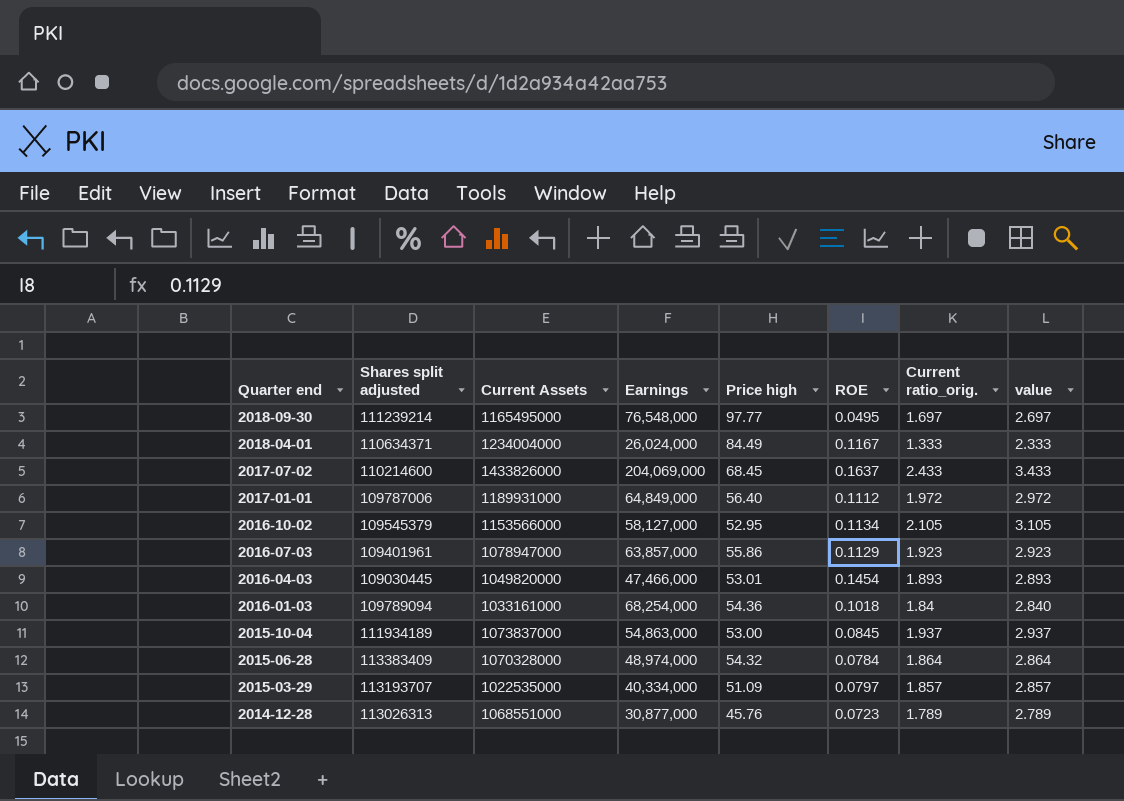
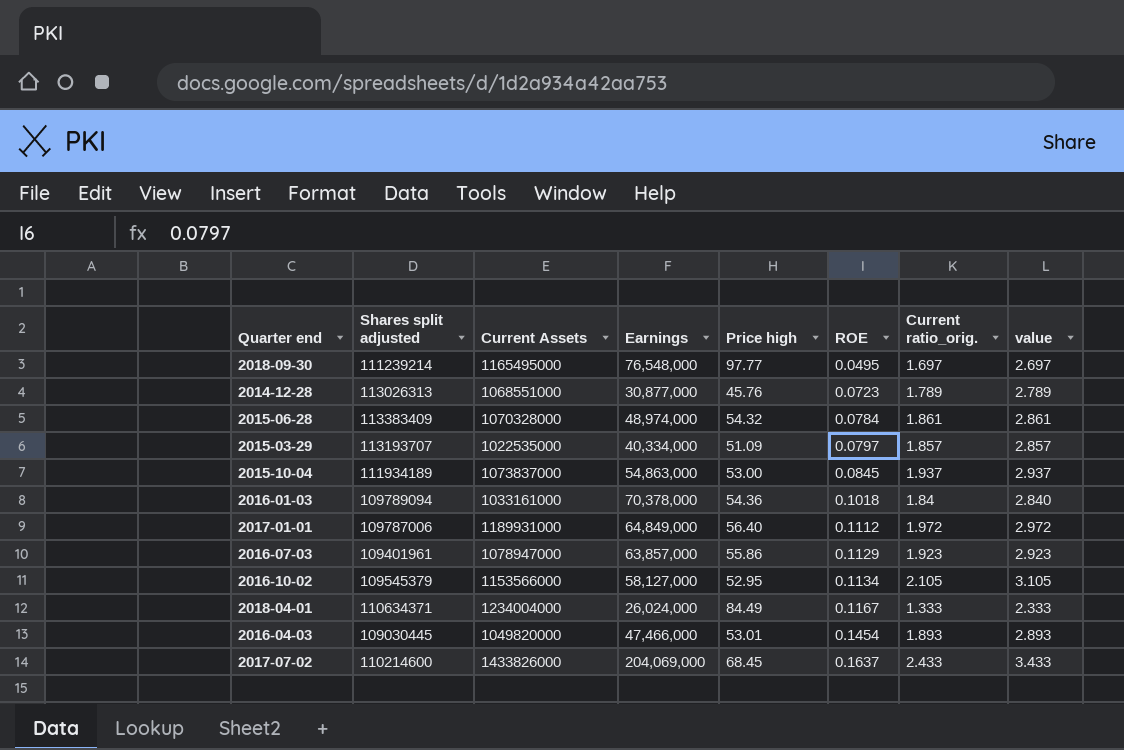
row order: Quarter end descending -> ROE ascending
2015-06-28 | Current ratio_orig.: 1.864 -> 1.861
2015-06-28 | value: 2.864 -> 2.861
2016-01-03 | Earnings: 68,254,000 -> 70,378,000

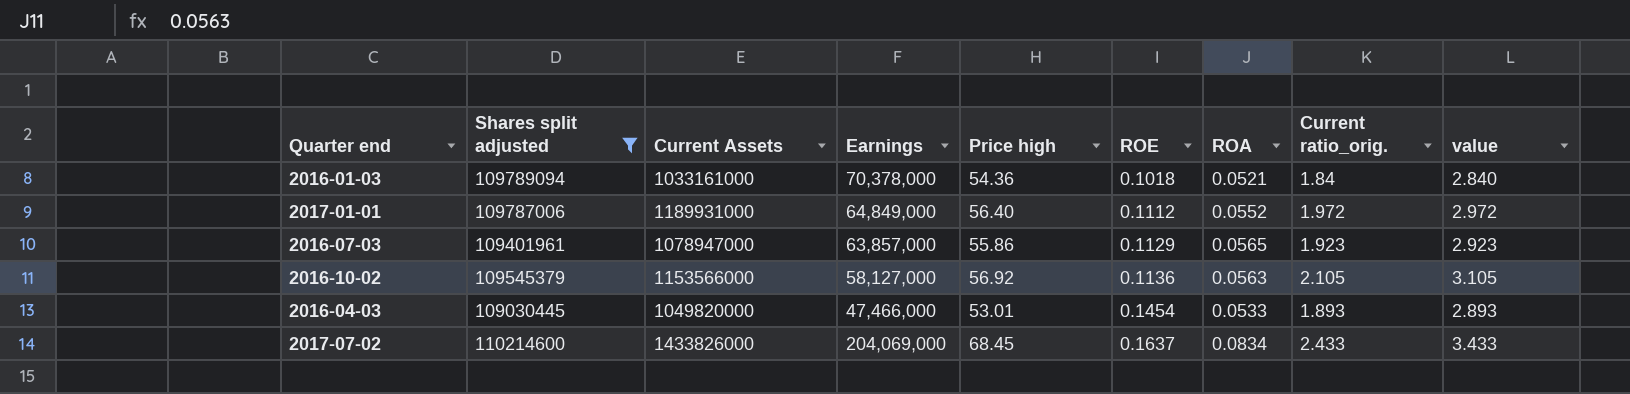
filter: none -> Shares split adjusted <= 110214600
column ROA | position: none -> 7
2016-10-02 | Price high: 52.95 -> 56.92
2016-10-02 | ROE: 0.1134 -> 0.1136

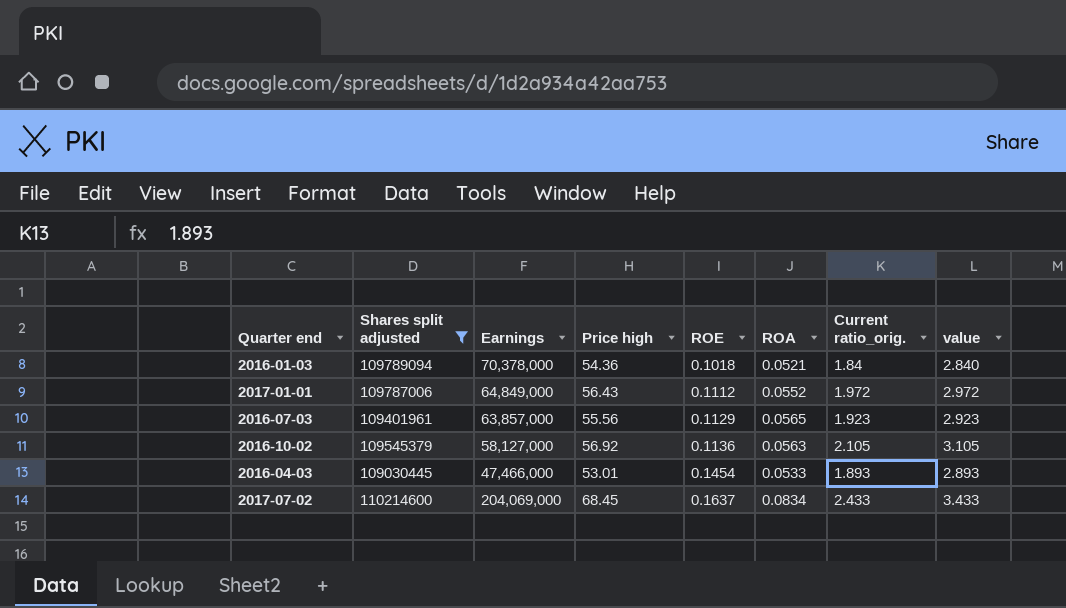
column Current Assets | position: 3 -> none
2017-01-01 | Price high: 56.40 -> 56.43
2016-07-03 | Price high: 55.86 -> 55.56

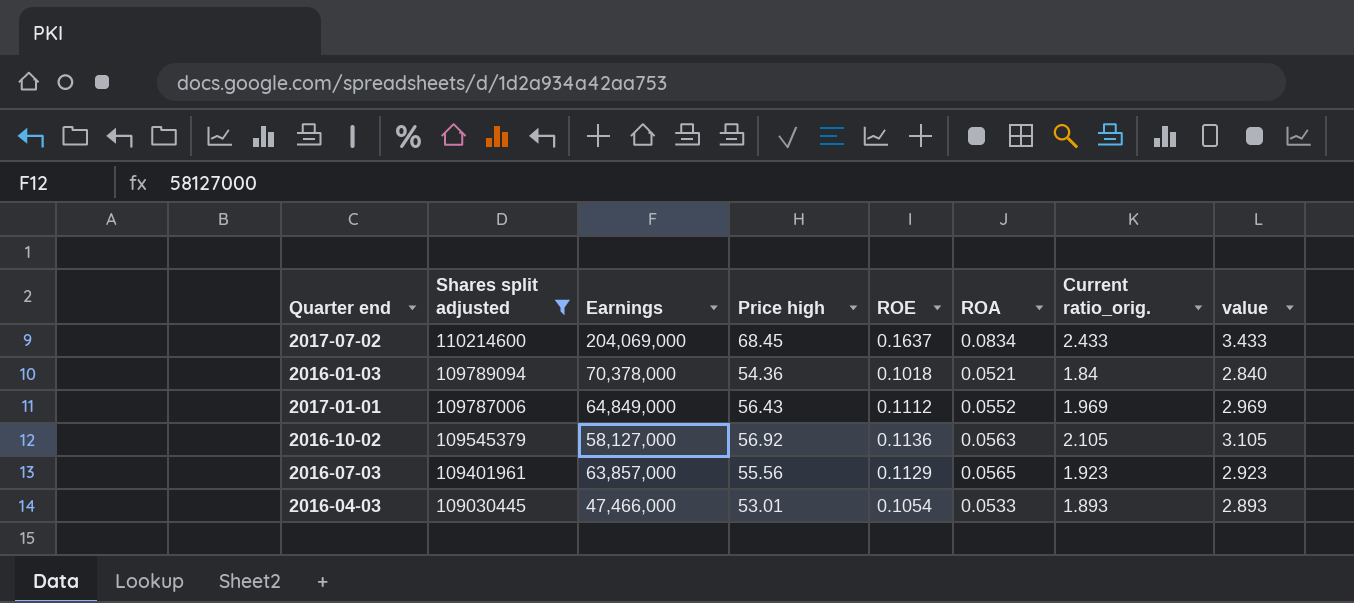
row order: ROE ascending -> Shares split adjusted descending
2017-01-01 | Current ratio_orig.: 1.972 -> 1.969
2017-01-01 | value: 2.972 -> 2.969
2016-04-03 | ROE: 0.1454 -> 0.1054

